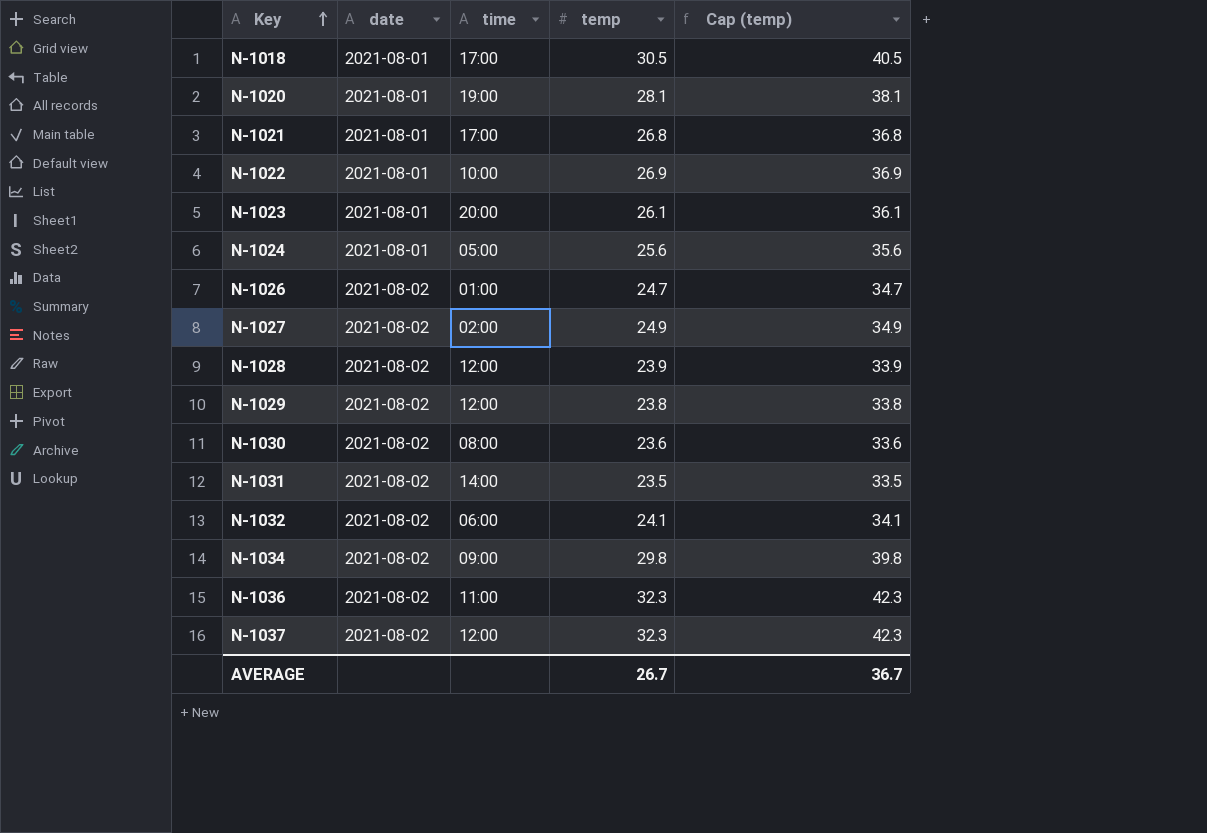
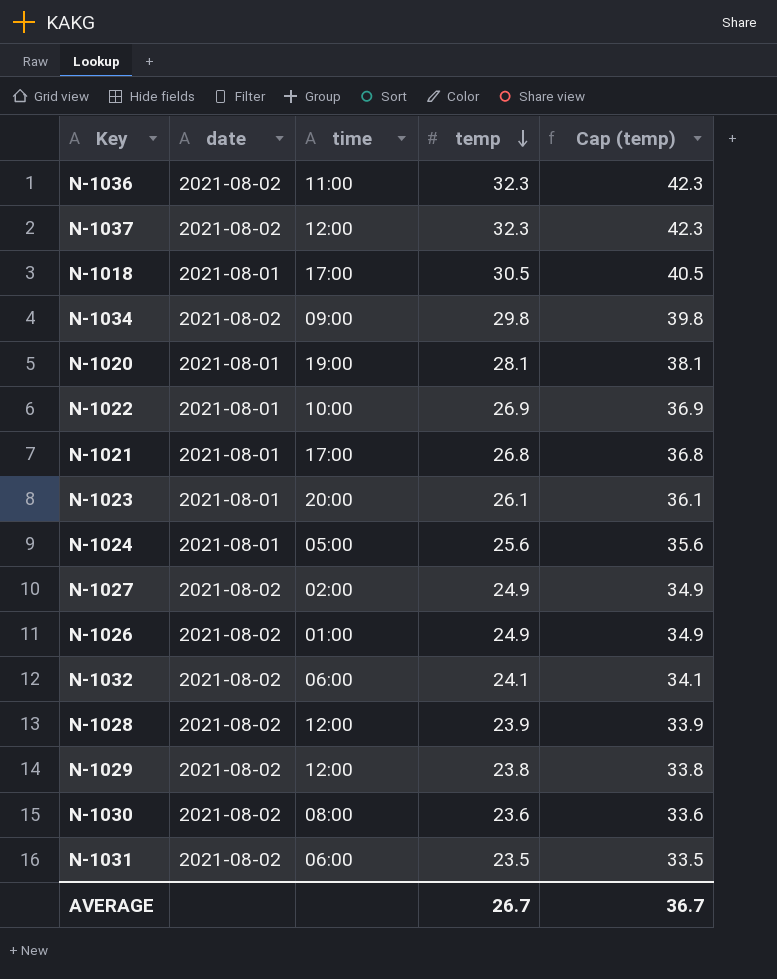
row order: Key ascending -> temp descending
N-1026 | temp: 24.7 -> 24.9
N-1026 | Cap (temp): 34.7 -> 34.9
N-1031 | time: 14:00 -> 06:00

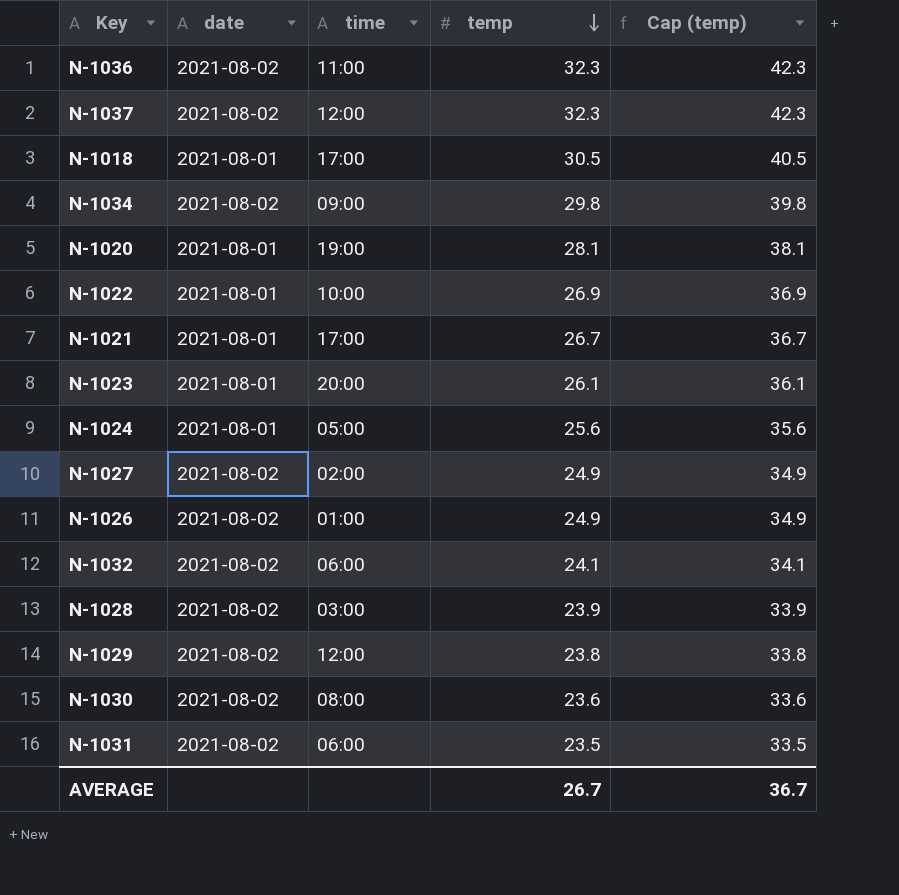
N-1021 | temp: 26.8 -> 26.7
N-1021 | Cap (temp): 36.8 -> 36.7
N-1028 | time: 12:00 -> 03:00

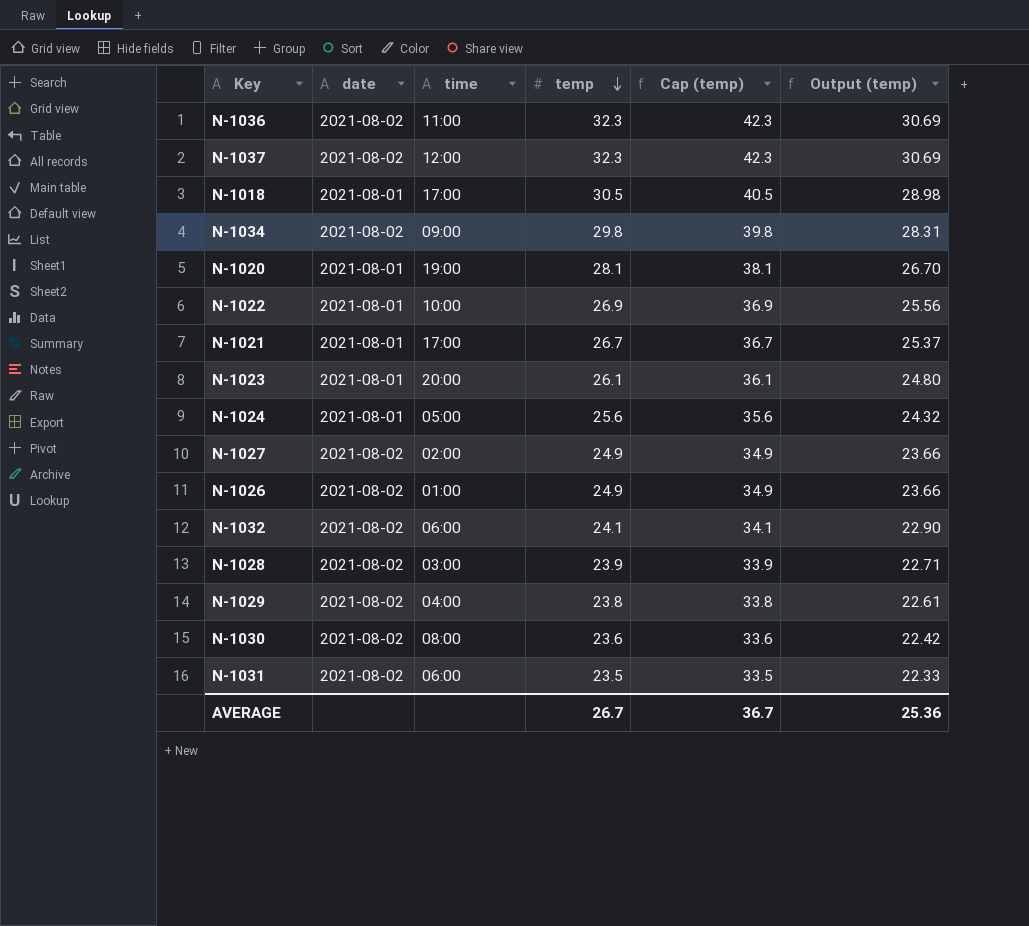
column Output (temp) | formula: none -> [temp] * 0.95
N-1029 | time: 12:00 -> 04:00

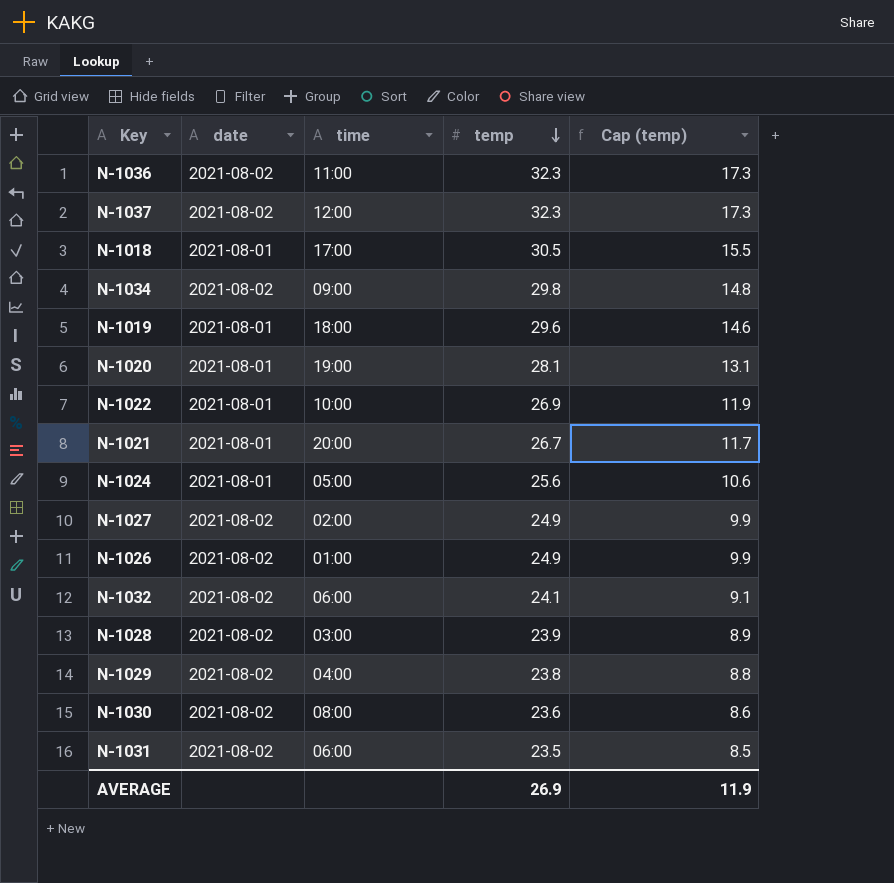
column Output (temp) | formula: [temp] * 0.95 -> none
column Cap (temp) | formula: [temp] + 10 -> [temp] - 15
row N-1023: 2021-08-01 | 20:00 | 26.1 | 36.1 | 24.80 -> none
row N-1019: none -> 2021-08-01 | 18:00 | 29.6 | 14.6
N-1021 | time: 17:00 -> 20:00
AVERAGE | temp: 26.7 -> 26.9
AVERAGE | Cap (temp): 36.7 -> 11.9

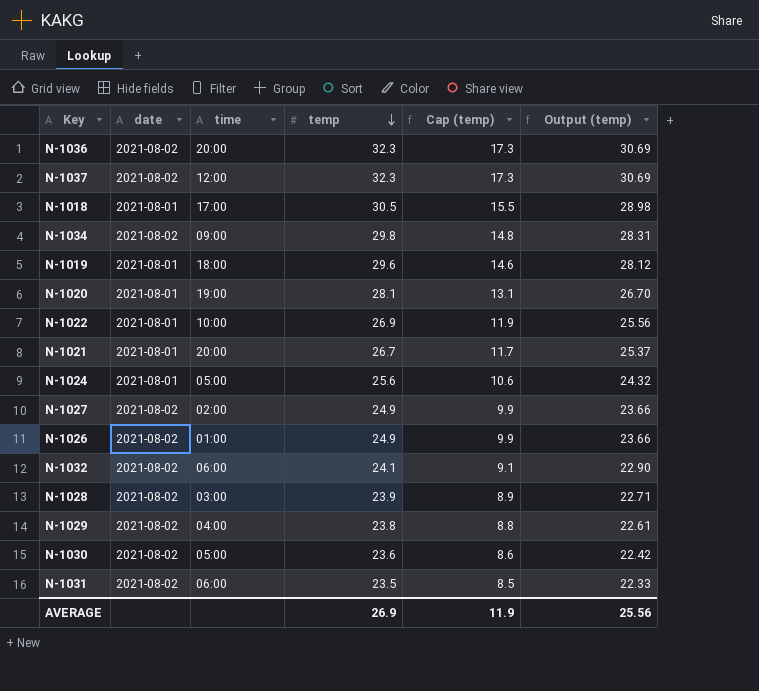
column Output (temp) | formula: none -> [temp] * 0.95
N-1036 | time: 11:00 -> 20:00
N-1030 | time: 08:00 -> 05:00

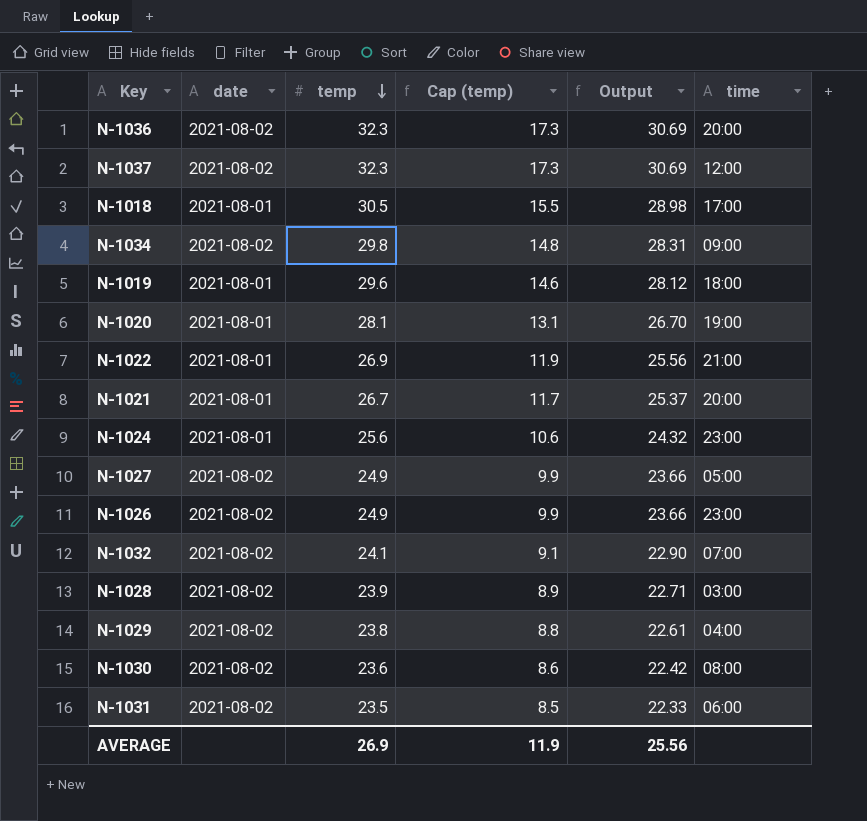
column name: Output (temp) -> Output
column time | position: 3 -> 6
N-1022 | time: 10:00 -> 21:00
N-1024 | time: 05:00 -> 23:00
N-1027 | time: 02:00 -> 05:00
N-1026 | time: 01:00 -> 23:00
N-1032 | time: 06:00 -> 07:00
N-1030 | time: 05:00 -> 08:00

